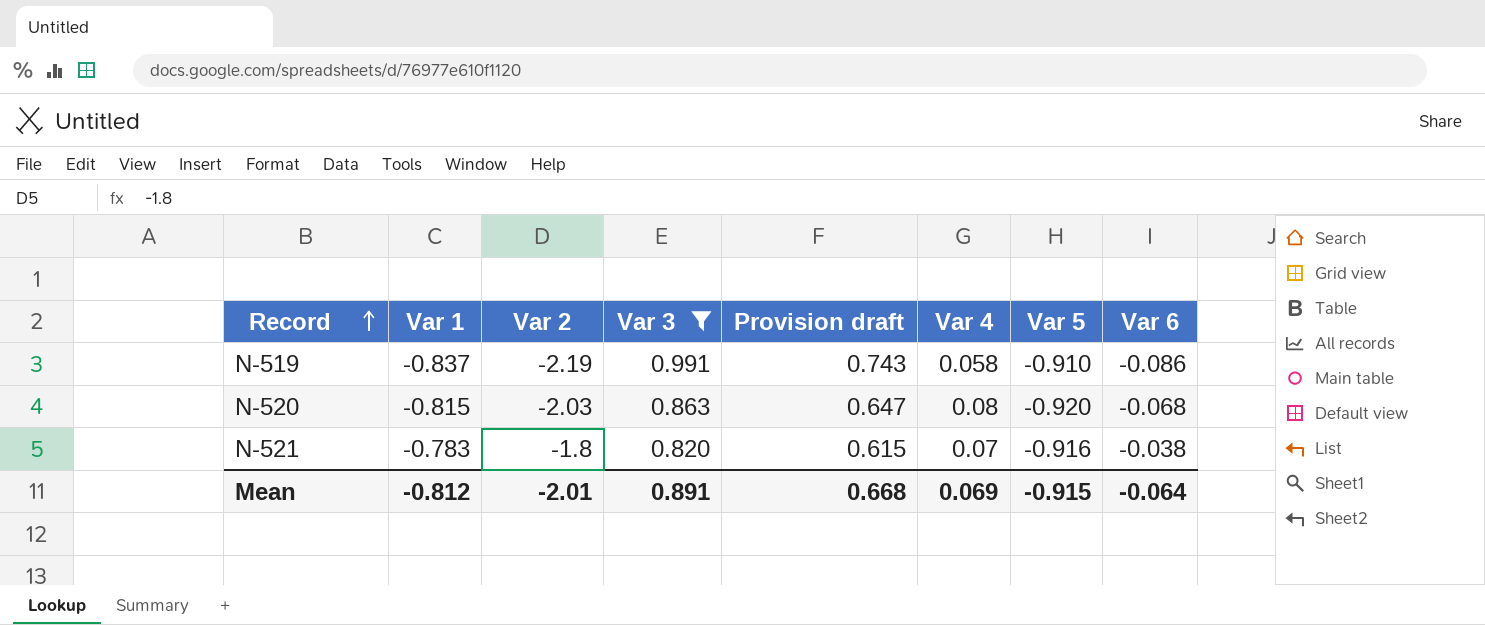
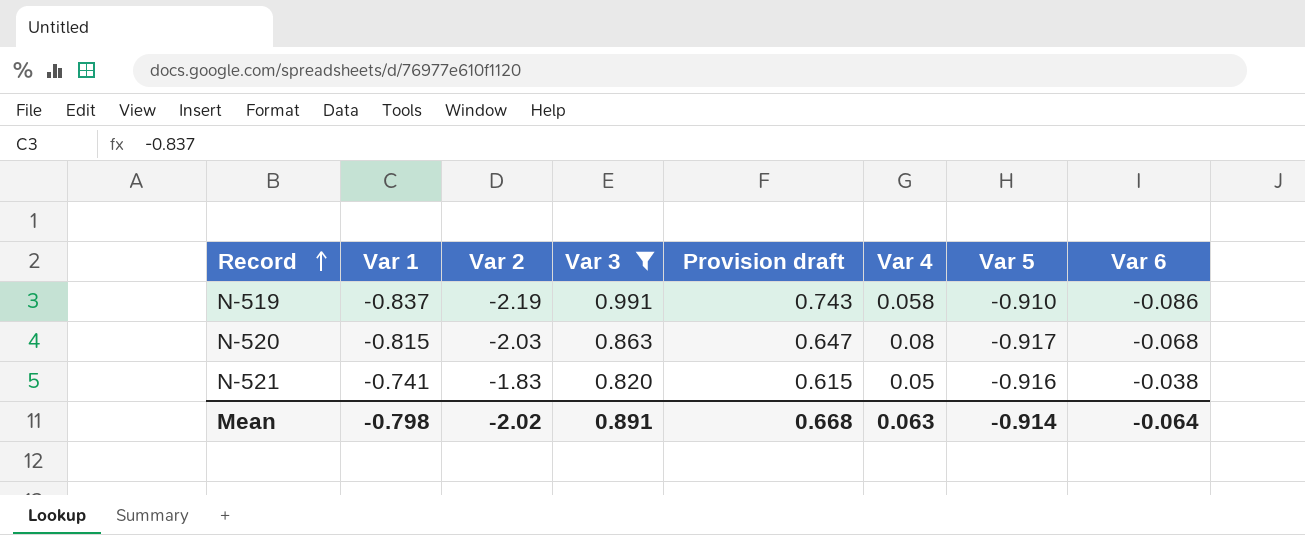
N-520 | Var 5: -0.920 -> -0.917
N-521 | Var 1: -0.783 -> -0.741
N-521 | Var 2: -1.8 -> -1.83
N-521 | Var 4: 0.07 -> 0.05
Mean | Var 1: -0.812 -> -0.798
Mean | Var 2: -2.01 -> -2.02
Mean | Var 4: 0.069 -> 0.063
Mean | Var 5: -0.915 -> -0.914

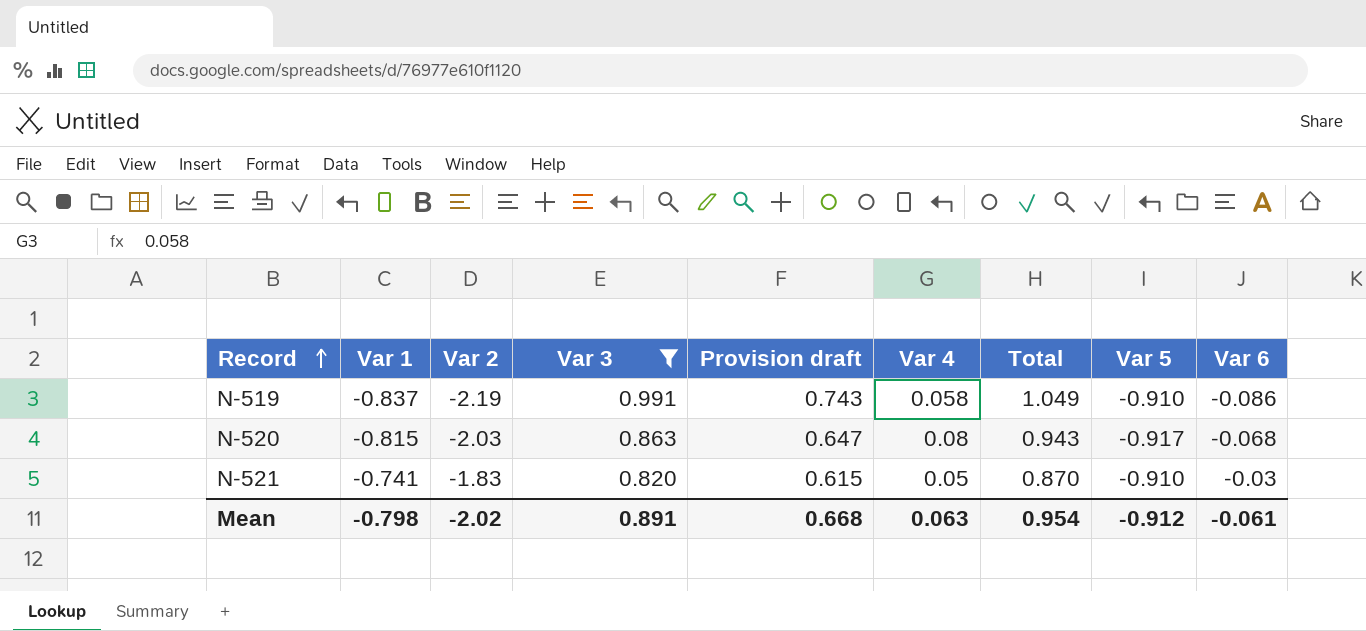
column Total | formula: none -> [Var 3] + [Var 4]
N-521 | Var 5: -0.916 -> -0.910
N-521 | Var 6: -0.038 -> -0.03
Mean | Var 5: -0.914 -> -0.912
Mean | Var 6: -0.064 -> -0.061

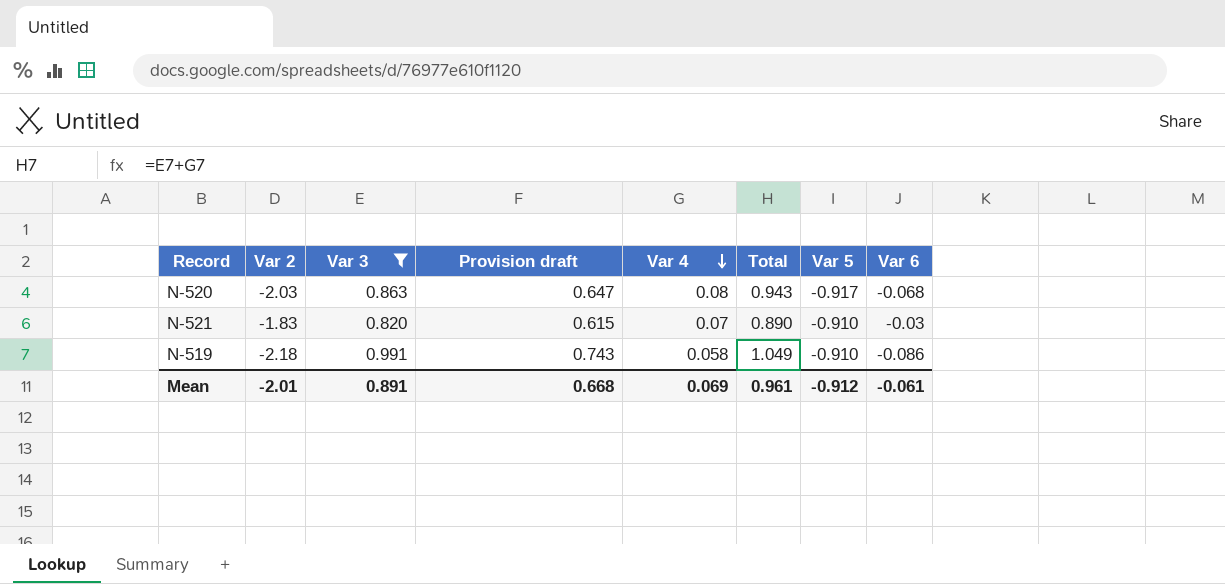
row order: Record ascending -> Var 4 descending
column Var 1 | position: 2 -> none
N-521 | Var 4: 0.05 -> 0.07
N-521 | Total: 0.870 -> 0.890
N-519 | Var 2: -2.19 -> -2.18
Mean | Var 2: -2.02 -> -2.01
Mean | Var 4: 0.063 -> 0.069
Mean | Total: 0.954 -> 0.961

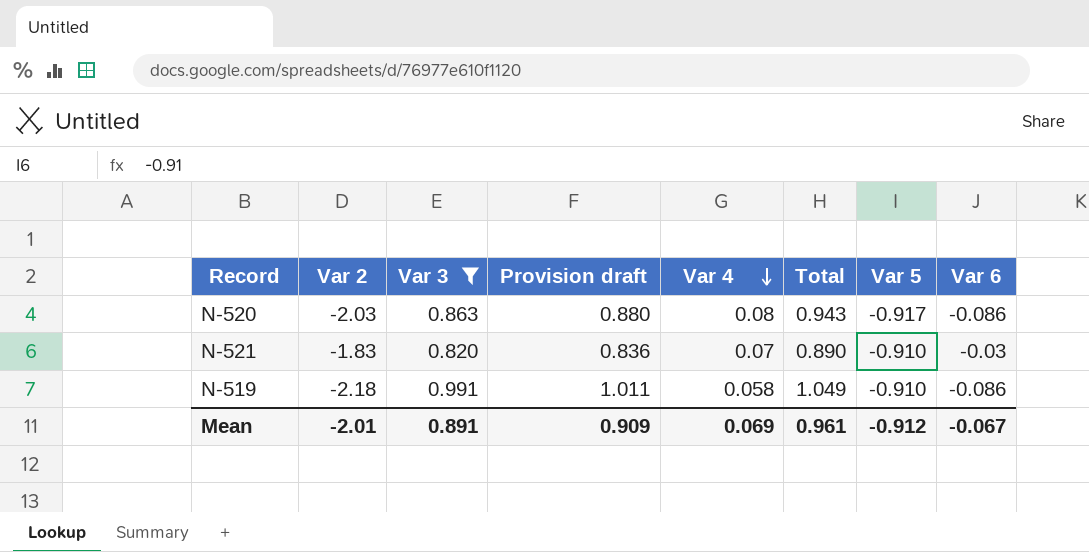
column Provision draft | formula: [Var 3] * 0.75 -> [Var 3] * 1.02
N-520 | Var 6: -0.068 -> -0.086
Mean | Provision draft: 0.668 -> 0.909
Mean | Var 6: -0.061 -> -0.067

